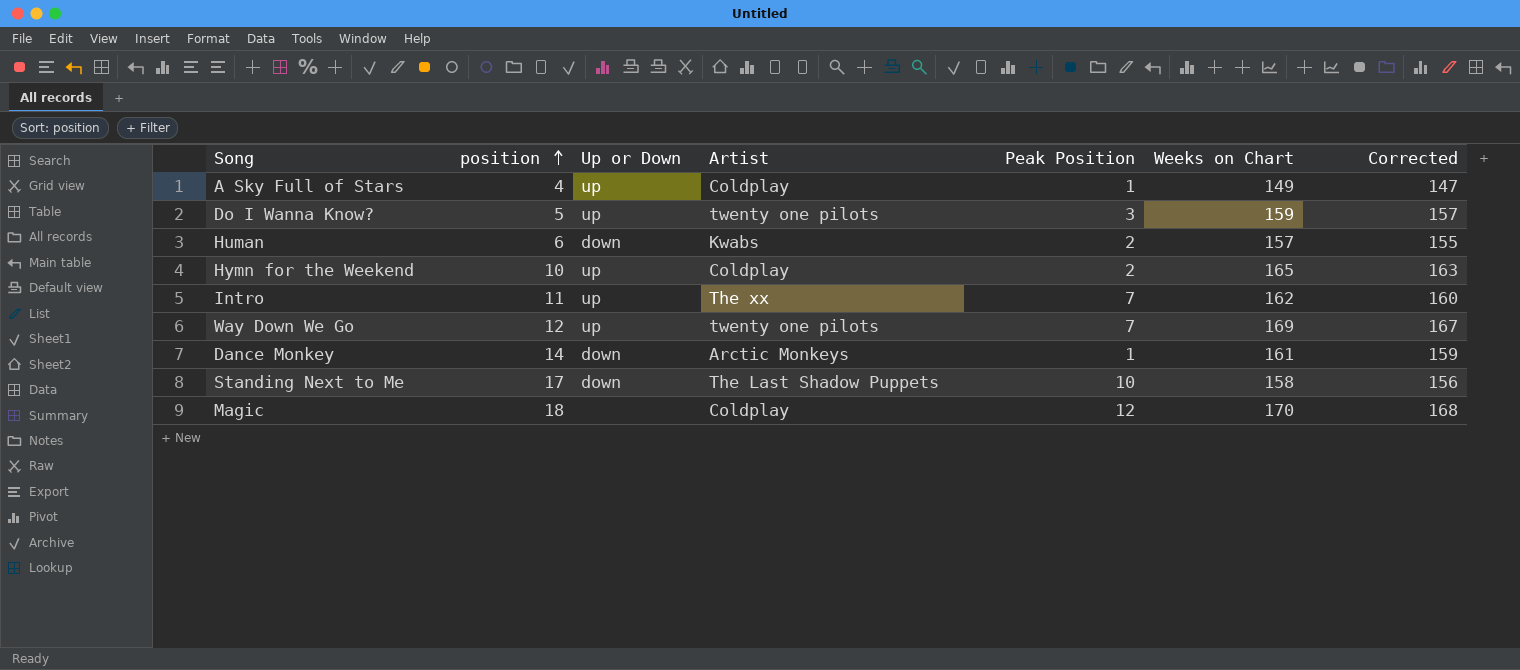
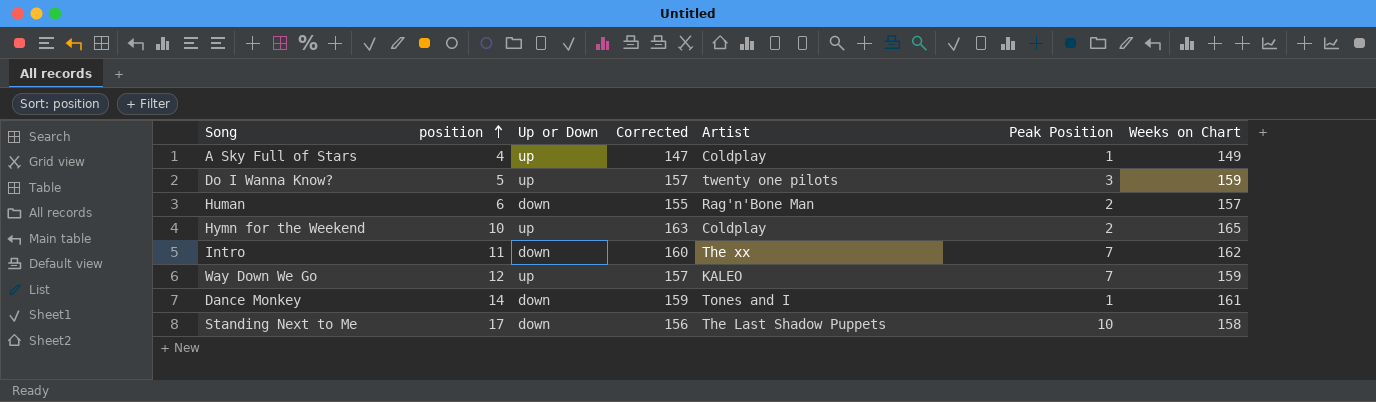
column Corrected | position: 7 -> 4
row Magic: 18 | none | Coldplay | 12 | 170 | 168 -> none
Human | Artist: Kwabs -> Rag'n'Bone Man
Intro | Up or Down: up -> down
Way Down We Go | Corrected: 167 -> 157
Way Down We Go | Artist: twenty one pilots -> KALEO
Way Down We Go | Weeks on Chart: 169 -> 159
Dance Monkey | Artist: Arctic Monkeys -> Tones and I

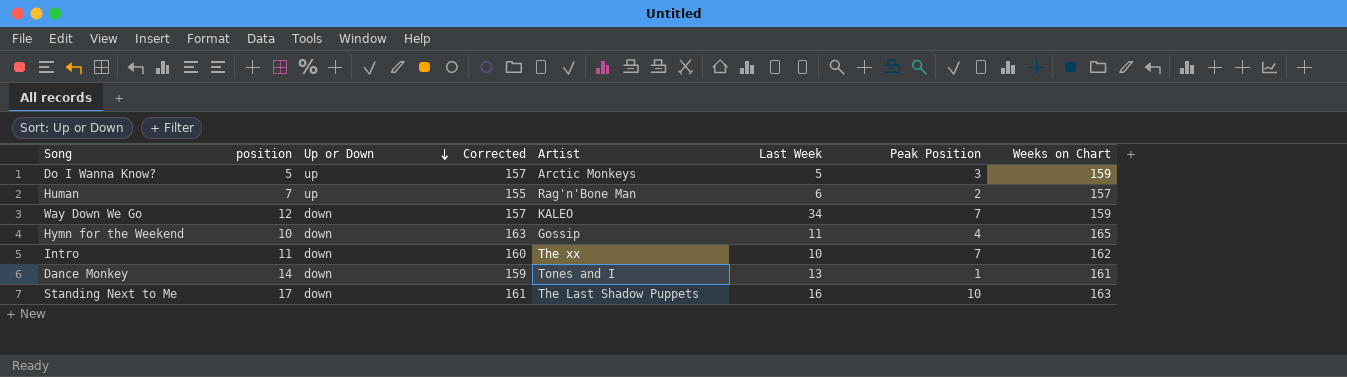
row order: position ascending -> Up or Down descending
column Last Week | position: none -> 6
row A Sky Full of Stars: 4 | up | 147 | Coldplay | 1 | 149 -> none
Do I Wanna Know? | Artist: twenty one pilots -> Arctic Monkeys
Human | position: 6 -> 7
Human | Up or Down: down -> up
Way Down We Go | Up or Down: up -> down
Hymn for the Weekend | Up or Down: up -> down
Hymn for the Weekend | Artist: Coldplay -> Gossip
Hymn for the Weekend | Peak Position: 2 -> 4
Standing Next to Me | Corrected: 156 -> 161
Standing Next to Me | Weeks on Chart: 158 -> 163

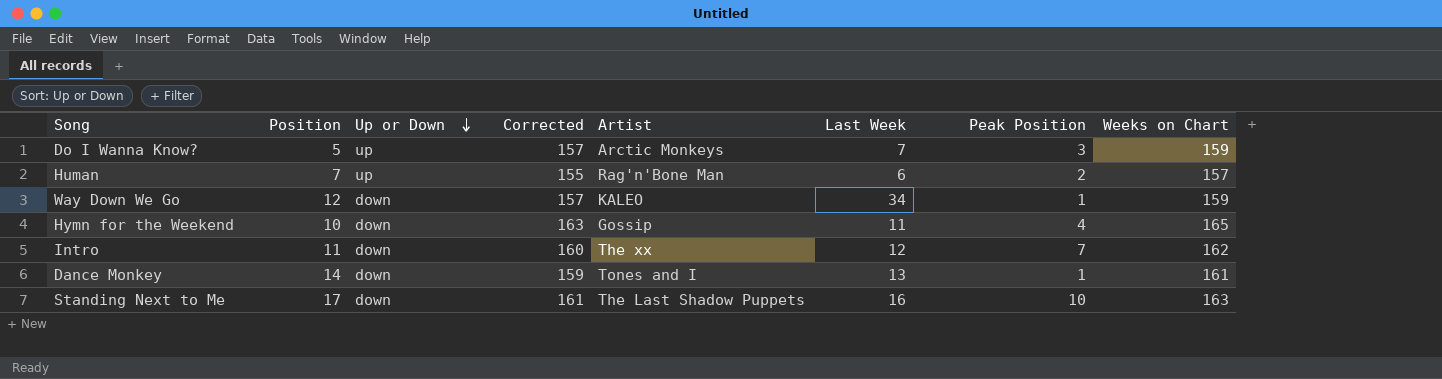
column name: position -> Position
Do I Wanna Know? | Last Week: 5 -> 7
Way Down We Go | Peak Position: 7 -> 1
Intro | Last Week: 10 -> 12

